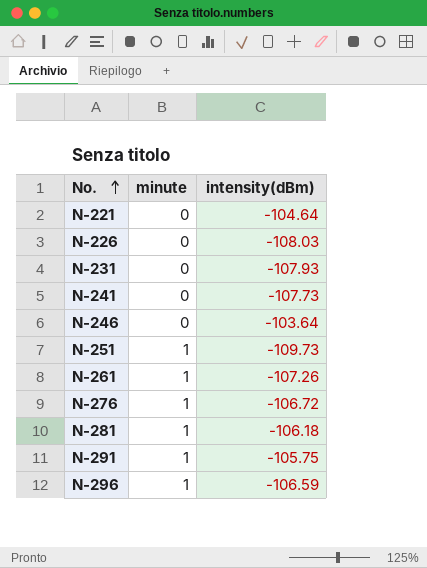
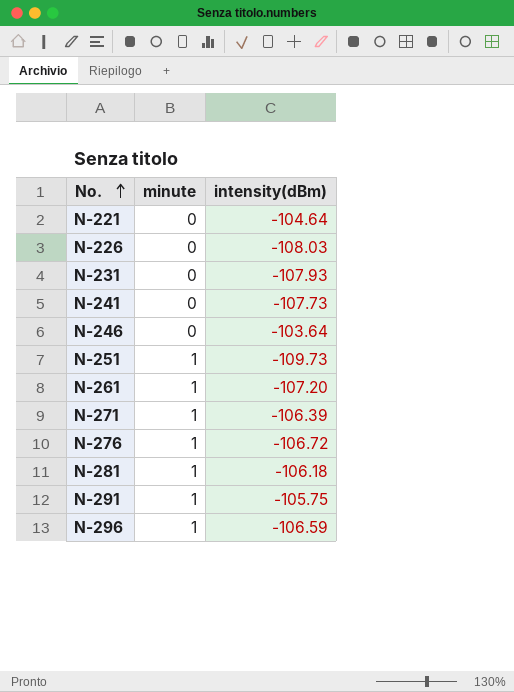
N-261 | intensity(dBm): -107.26 -> -107.20
row N-271: none -> 1 | -106.39

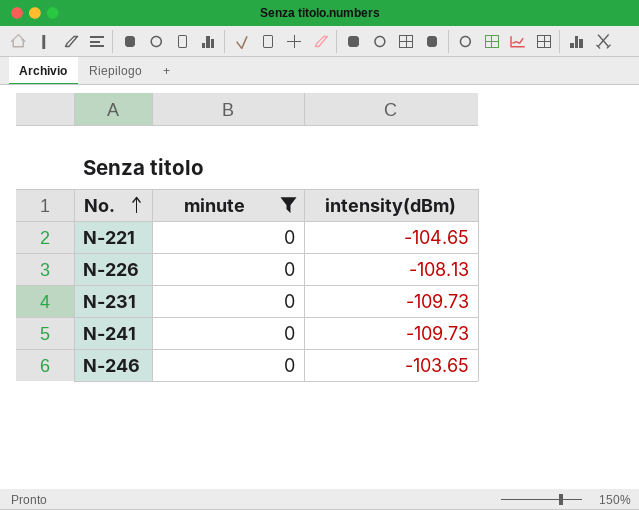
filter: none -> minute = 0
N-221 | intensity(dBm): -104.64 -> -104.65
N-226 | intensity(dBm): -108.03 -> -108.13
N-231 | intensity(dBm): -107.93 -> -109.73
N-241 | intensity(dBm): -107.73 -> -109.73
N-246 | intensity(dBm): -103.64 -> -103.65

